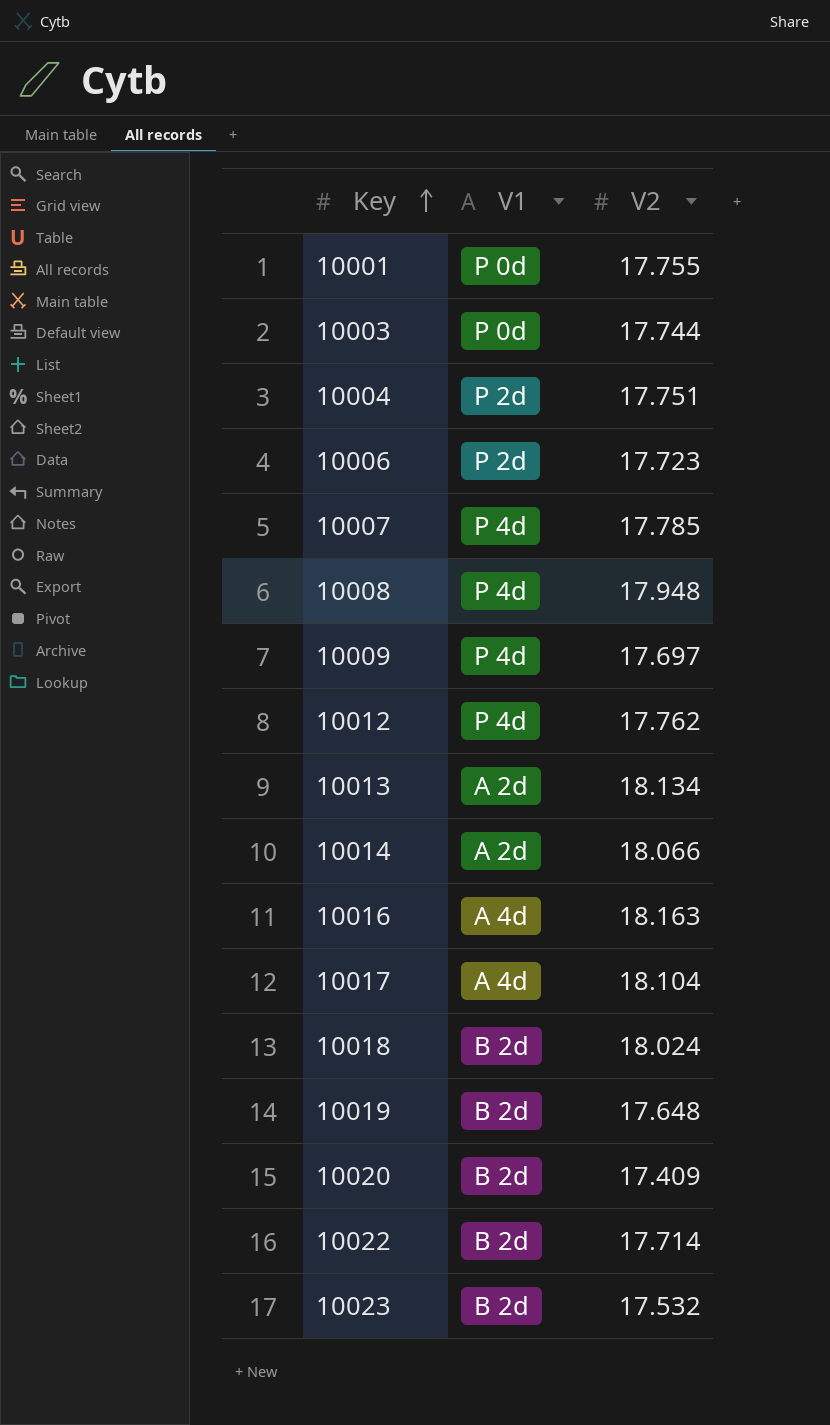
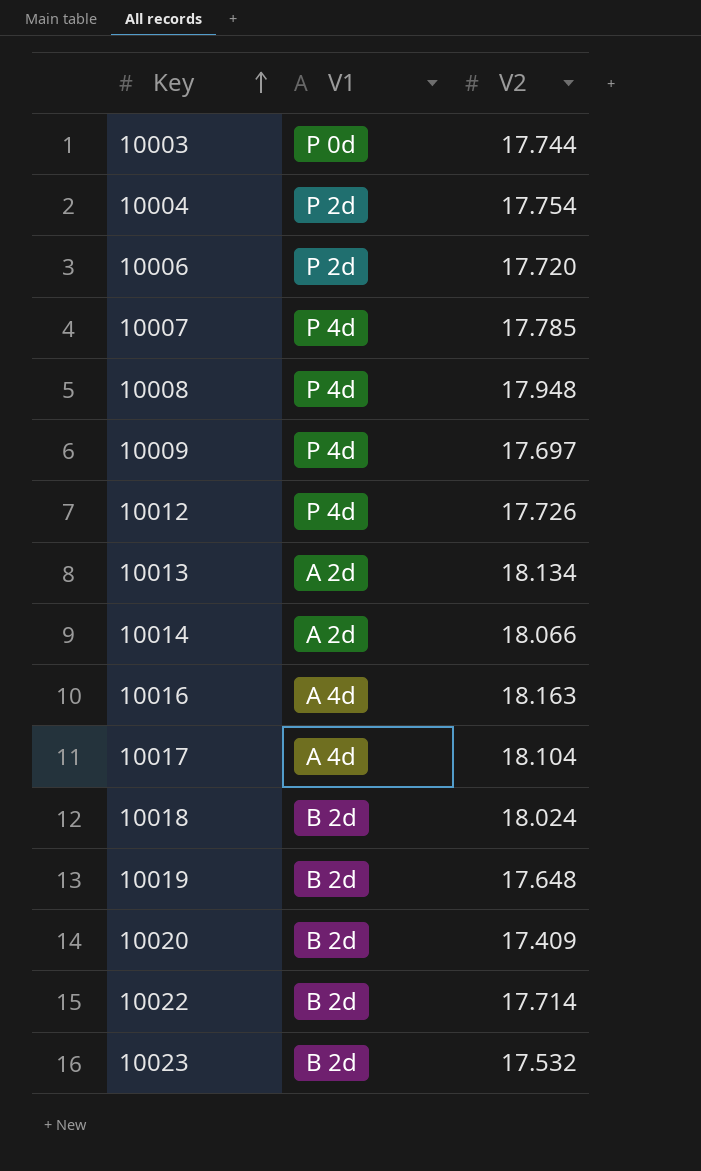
row 10001: P 0d | 17.755 -> none
10004 | V2: 17.751 -> 17.754
10006 | V2: 17.723 -> 17.720
10012 | V2: 17.762 -> 17.726

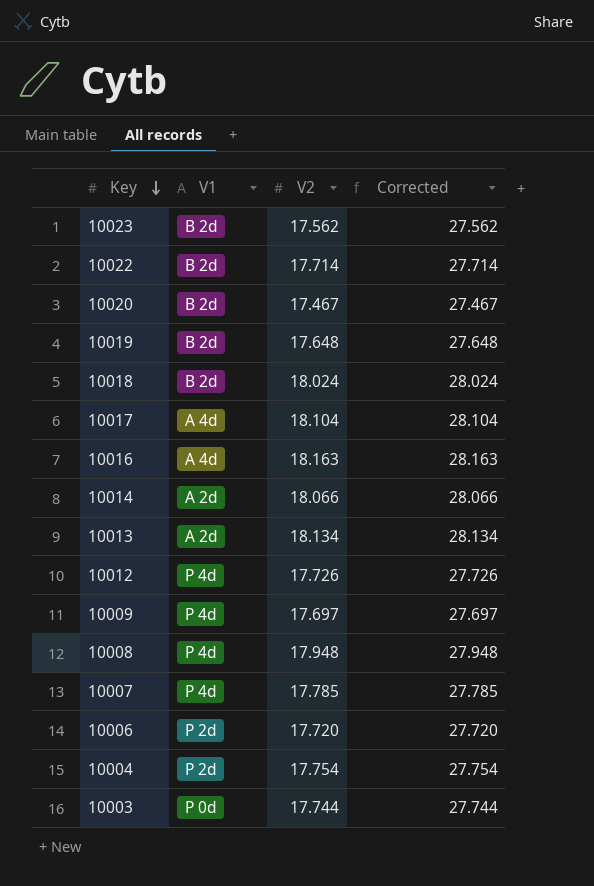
row order: Key ascending -> Key descending
column Corrected | formula: none -> [V2] + 10
10023 | V2: 17.532 -> 17.562
10020 | V2: 17.409 -> 17.467

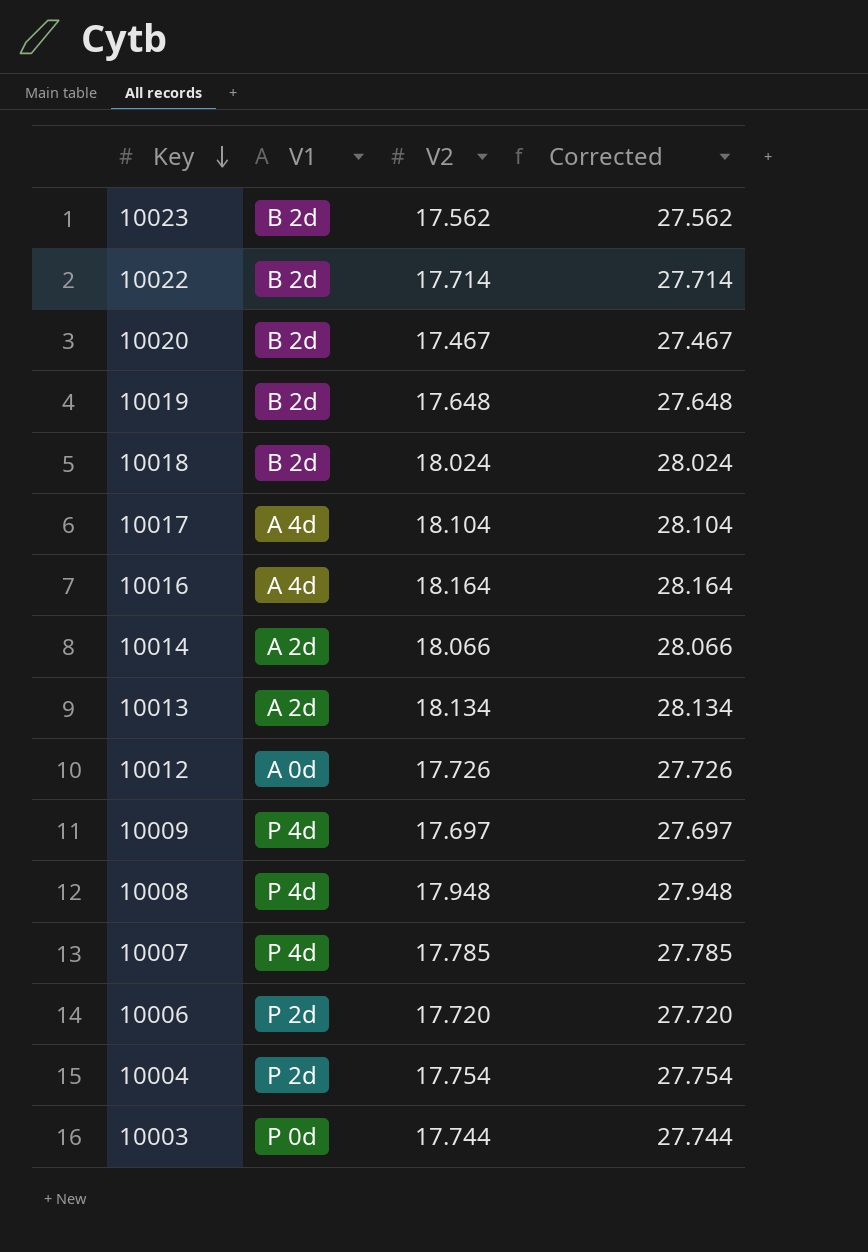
10016 | V2: 18.163 -> 18.164
10016 | Corrected: 28.163 -> 28.164
10012 | V1: P 4d -> A 0d

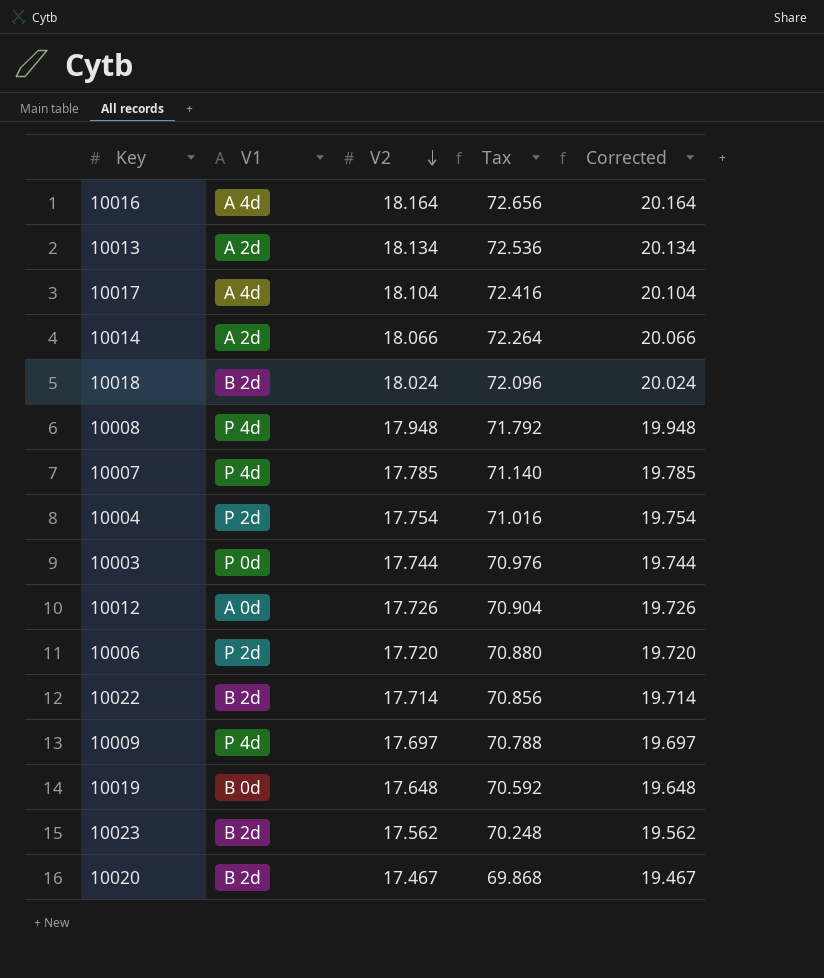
row order: Key descending -> V2 descending
column Tax | formula: none -> [V2] * 4
column Corrected | formula: [V2] + 10 -> [V2] + 2
10019 | V1: B 2d -> B 0d

